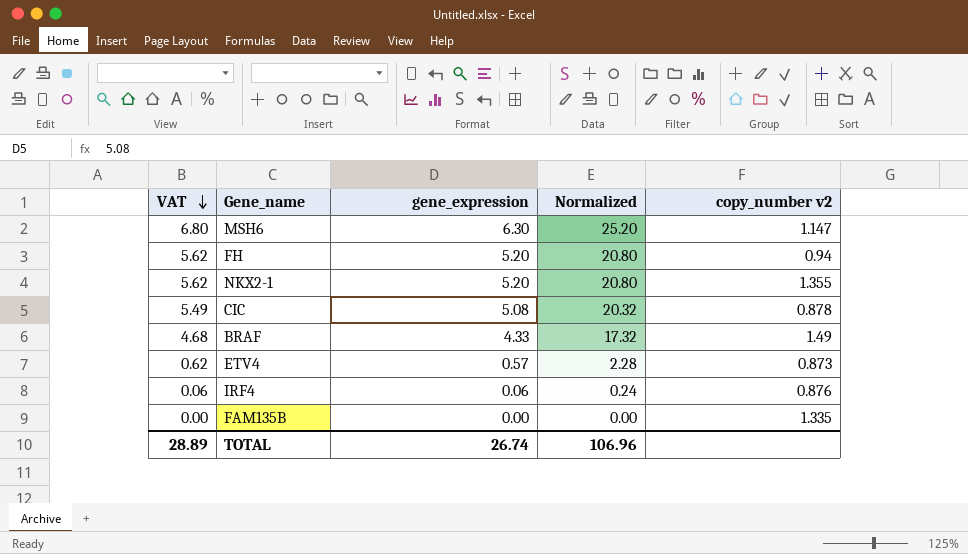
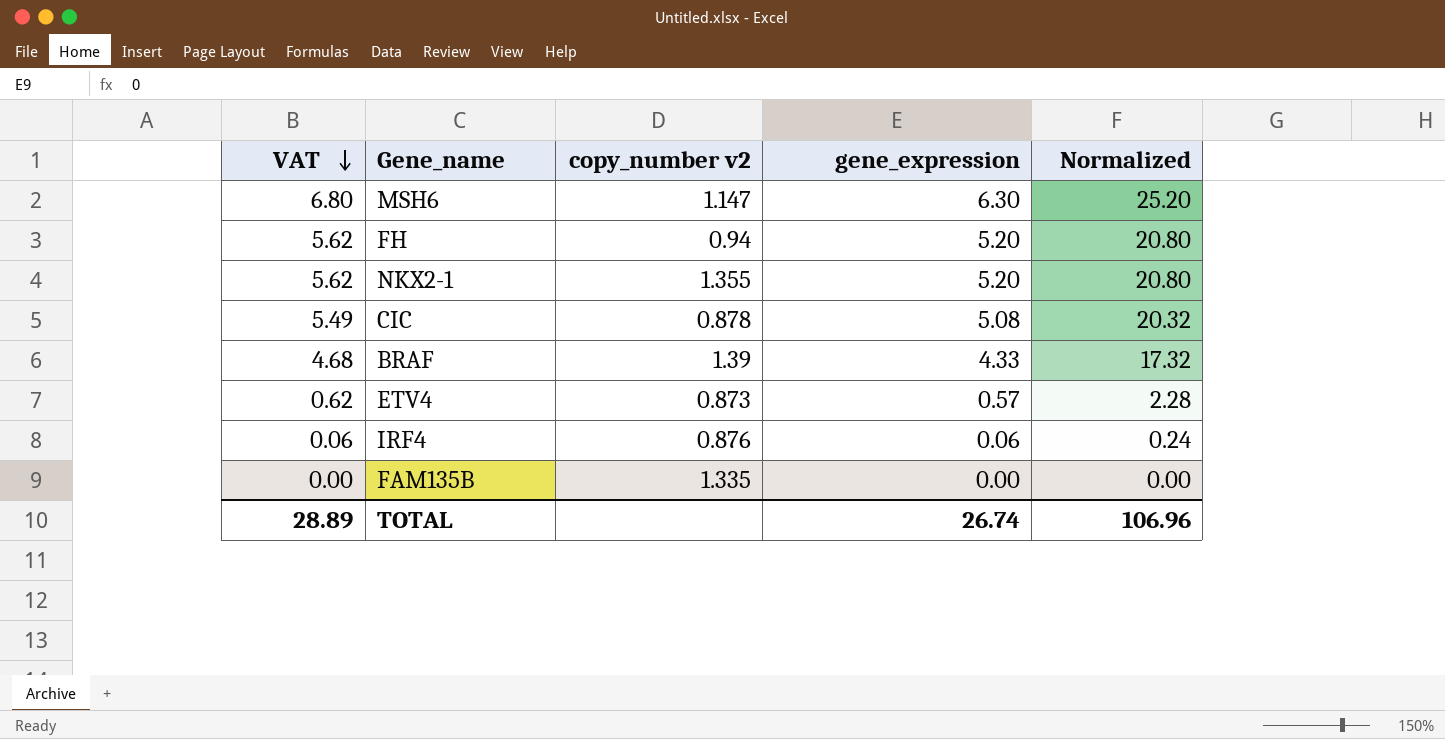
column copy_number v2 | position: 5 -> 3
BRAF | copy_number v2: 1.49 -> 1.39

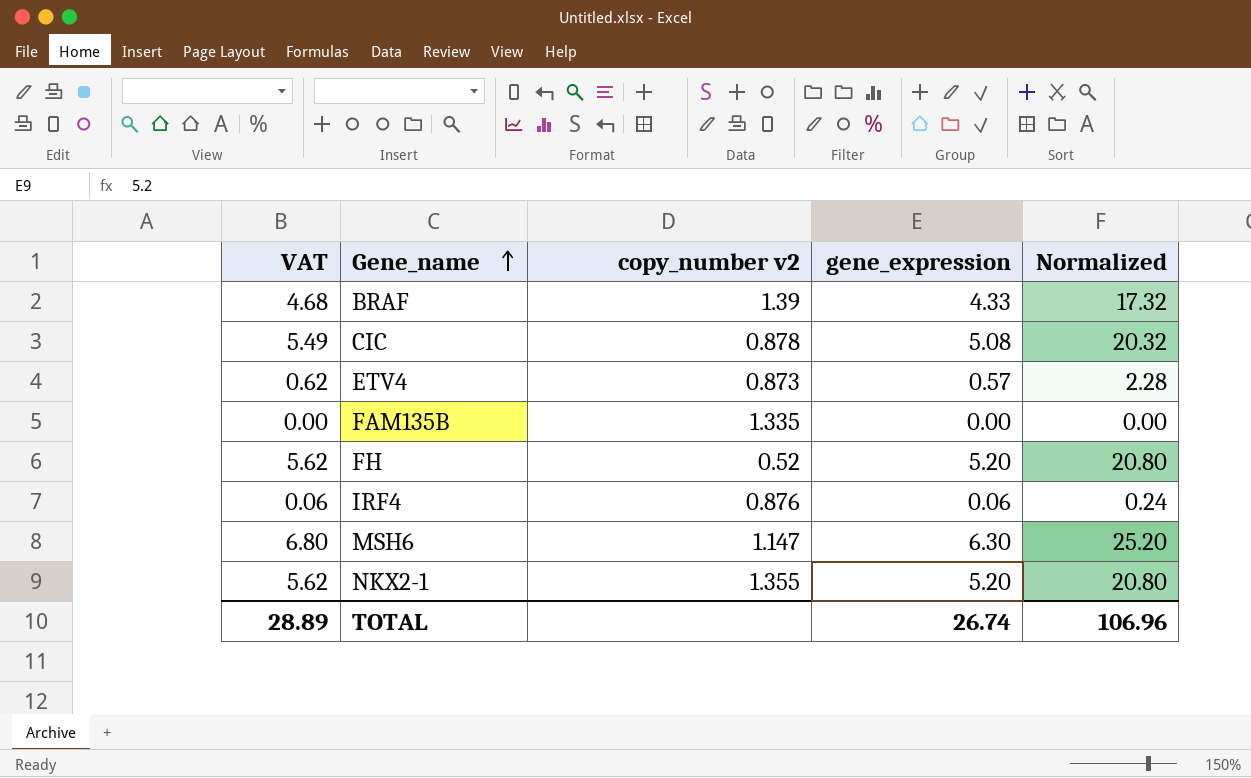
row order: VAT descending -> Gene_name ascending
FH | copy_number v2: 0.94 -> 0.52

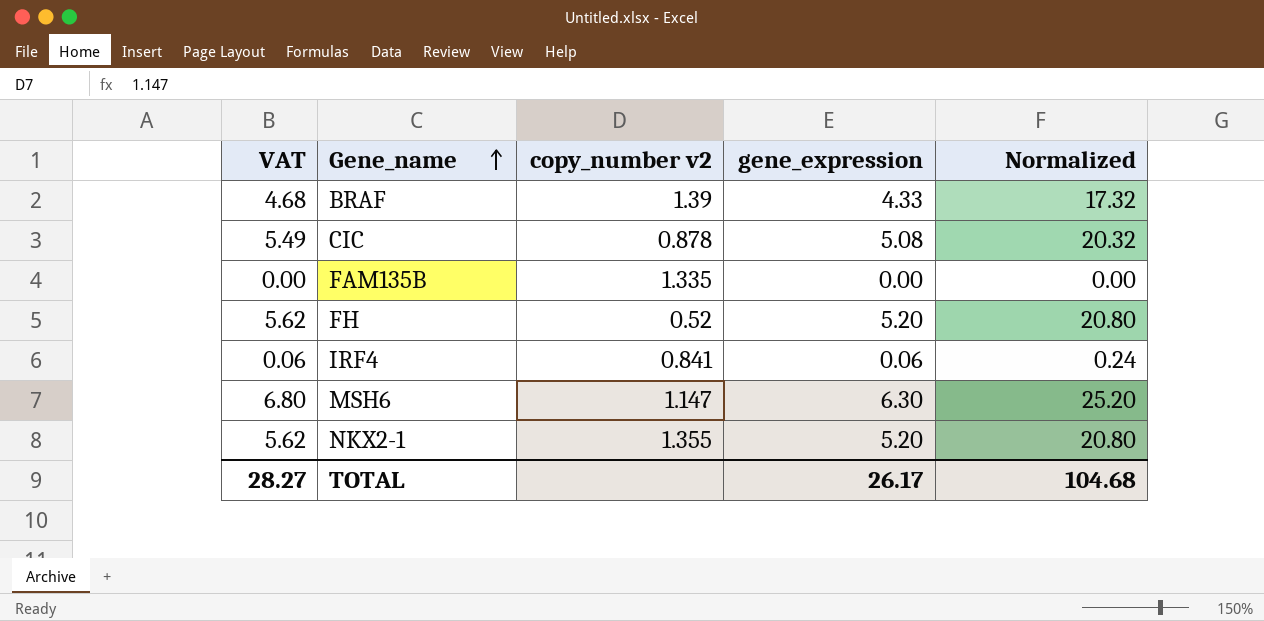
row ETV4: 0.62 | 0.873 | 0.57 | 2.28 -> none
IRF4 | copy_number v2: 0.876 -> 0.841
TOTAL | VAT: 28.89 -> 28.27
TOTAL | gene_expression: 26.74 -> 26.17
TOTAL | Normalized: 106.96 -> 104.68

